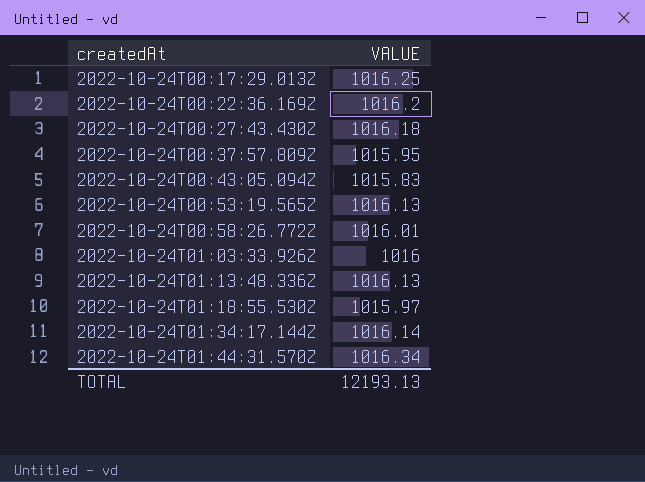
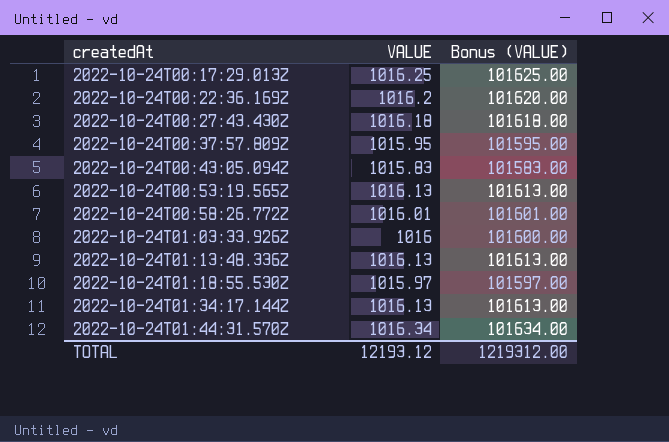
column Bonus (VALUE) | formula: none -> [VALUE] * 100
2022-10-24T01:34:17.144Z | VALUE: 1016.14 -> 1016.13
TOTAL | VALUE: 12193.13 -> 12193.12

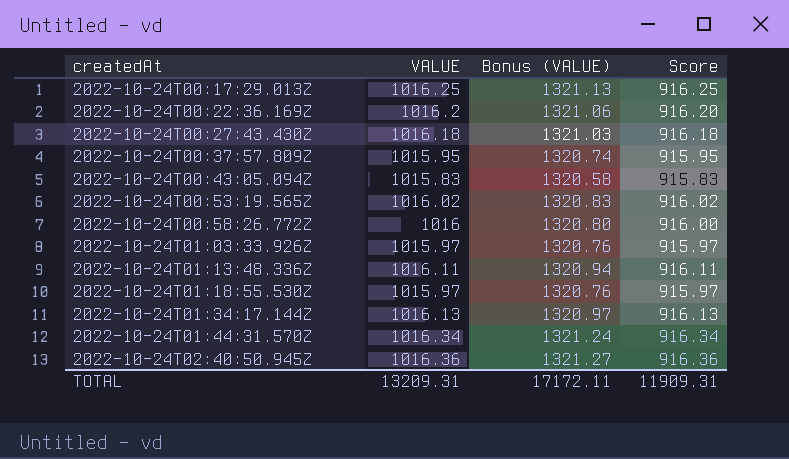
column Bonus (VALUE) | formula: [VALUE] * 100 -> [VALUE] * 1.3
column Score | formula: none -> [VALUE] - 100
2022-10-24T00:53:19.565Z | VALUE: 1016.13 -> 1016.02
2022-10-24T00:58:26.772Z | VALUE: 1016.01 -> 1016
2022-10-24T01:03:33.926Z | VALUE: 1016 -> 1015.97
2022-10-24T01:13:48.336Z | VALUE: 1016.13 -> 1016.11
row 2022-10-24T02:40:50.945Z: none -> 1016.36 | 1321.27 | 916.36
TOTAL | VALUE: 12193.12 -> 13209.31
TOTAL | Bonus (VALUE): 1219312.00 -> 17172.11

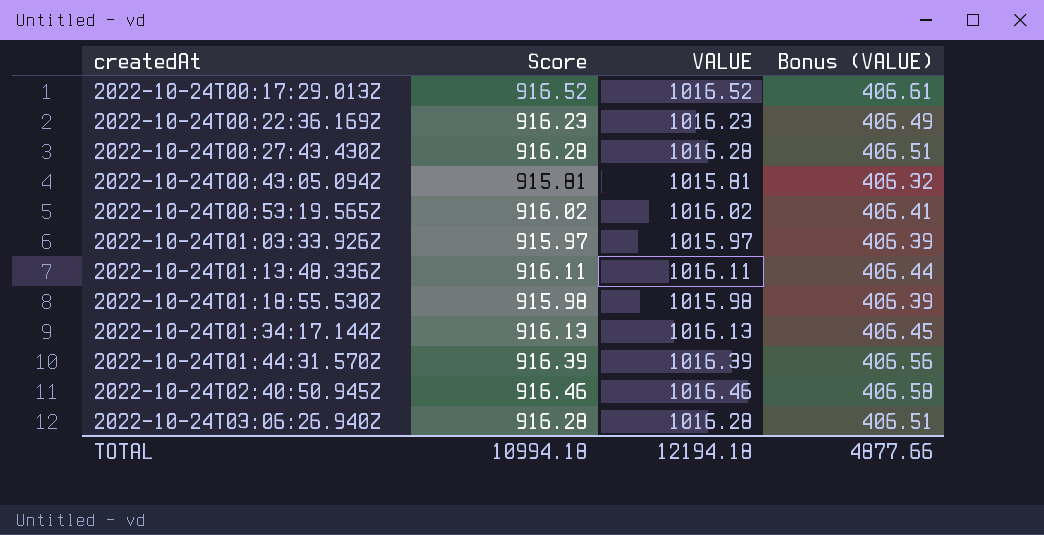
column Score | position: 4 -> 2
column Bonus (VALUE) | formula: [VALUE] * 1.3 -> [VALUE] * 0.4
row 2022-10-24T00:37:57.809Z: 1015.95 | 1320.74 | 915.95 -> none
row 2022-10-24T00:58:26.772Z: 1016 | 1320.80 | 916.00 -> none
2022-10-24T00:17:29.013Z | Score: 916.25 -> 916.52
2022-10-24T00:17:29.013Z | VALUE: 1016.25 -> 1016.52
2022-10-24T00:22:36.169Z | Score: 916.20 -> 916.23
2022-10-24T00:22:36.169Z | VALUE: 1016.2 -> 1016.23
2022-10-24T00:27:43.430Z | Score: 916.18 -> 916.28
2022-10-24T00:27:43.430Z | VALUE: 1016.18 -> 1016.28
2022-10-24T00:43:05.094Z | Score: 915.83 -> 915.81
2022-10-24T00:43:05.094Z | VALUE: 1015.83 -> 1015.81
2022-10-24T01:18:55.530Z | Score: 915.97 -> 915.98
2022-10-24T01:18:55.530Z | VALUE: 1015.97 -> 1015.98
2022-10-24T01:44:31.570Z | Score: 916.34 -> 916.39
2022-10-24T01:44:31.570Z | VALUE: 1016.34 -> 1016.39
2022-10-24T02:40:50.945Z | Score: 916.36 -> 916.46
2022-10-24T02:40:50.945Z | VALUE: 1016.36 -> 1016.46
row 2022-10-24T03:06:26.940Z: none -> 916.28 | 1016.28 | 406.51
TOTAL | Score: 11909.31 -> 10994.18
TOTAL | VALUE: 13209.31 -> 12194.18
TOTAL | Bonus (VALUE): 17172.11 -> 4877.66

